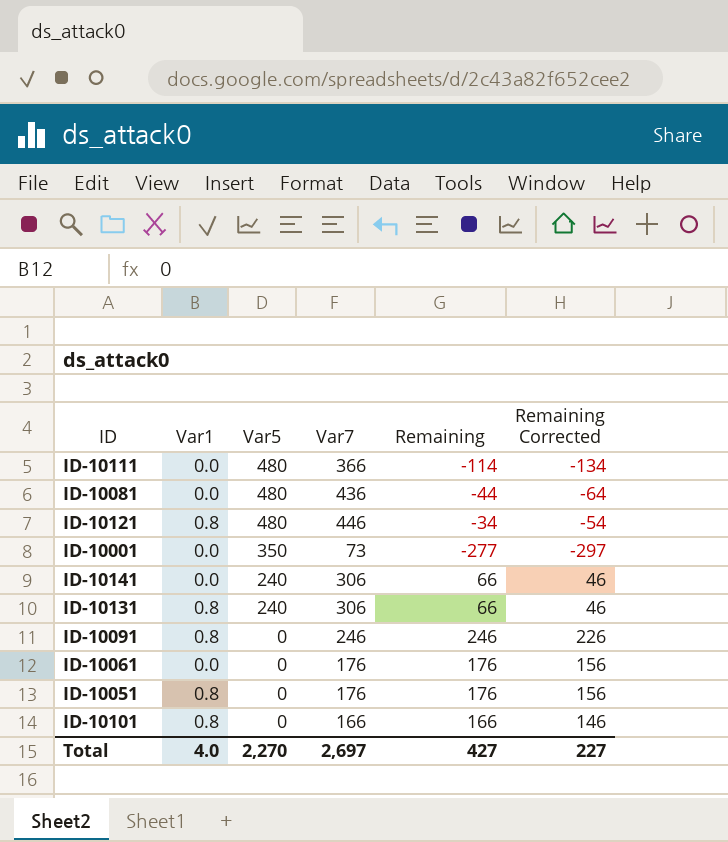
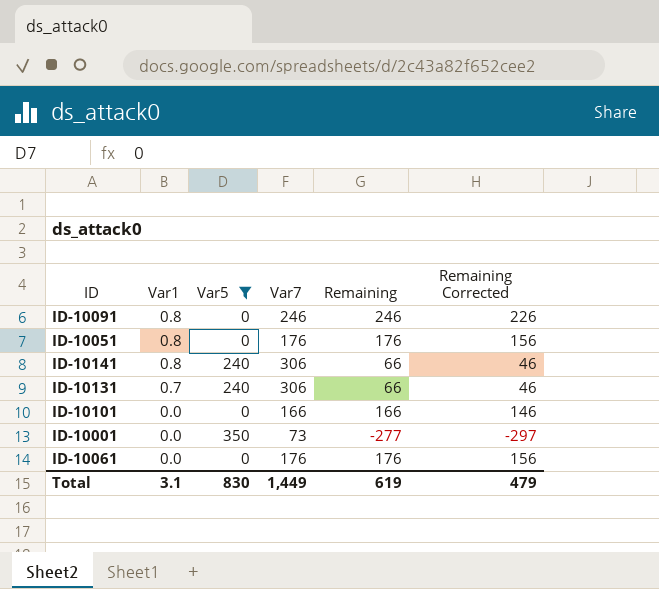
filter: none -> Var5 != 480
row order: Var5 descending -> Var1 descending
ID-10141 | Var1: 0.0 -> 0.8
ID-10131 | Var1: 0.8 -> 0.7
ID-10101 | Var1: 0.8 -> 0.0
Total | Var1: 4.0 -> 3.1
Total | Var5: 2,270 -> 830
Total | Var7: 2,697 -> 1,449
Total | Remaining: 427 -> 619
Total | Remaining Corrected: 227 -> 479

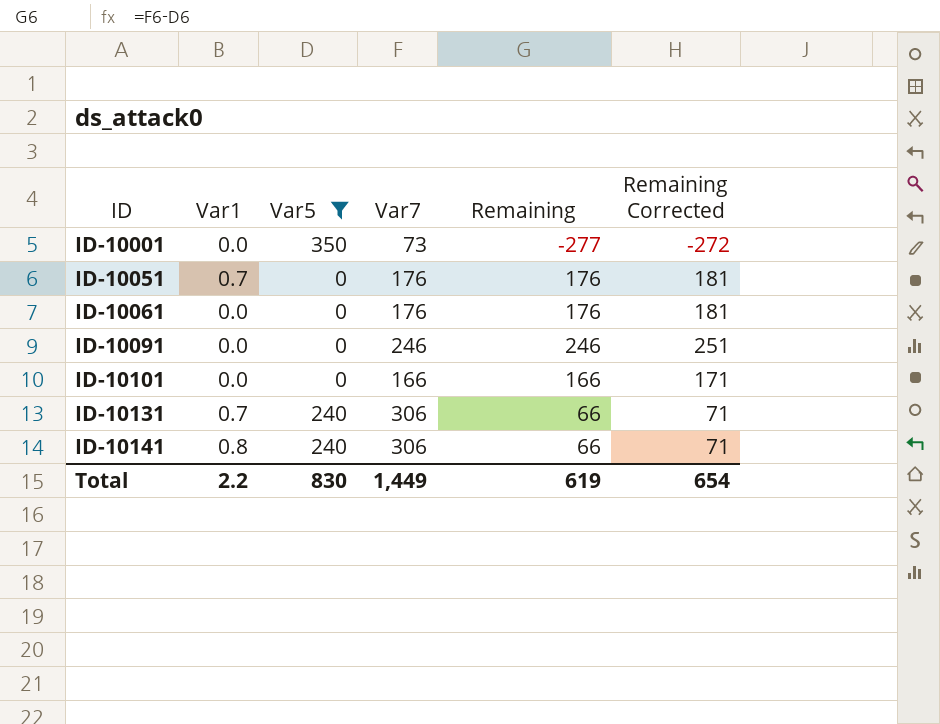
row order: Var1 descending -> ID ascending
column Remaining Corrected | formula: [Remaining] - 20 -> [Remaining] + 5
ID-10051 | Var1: 0.8 -> 0.7
ID-10091 | Var1: 0.8 -> 0.0
Total | Var1: 3.1 -> 2.2
Total | Remaining Corrected: 479 -> 654

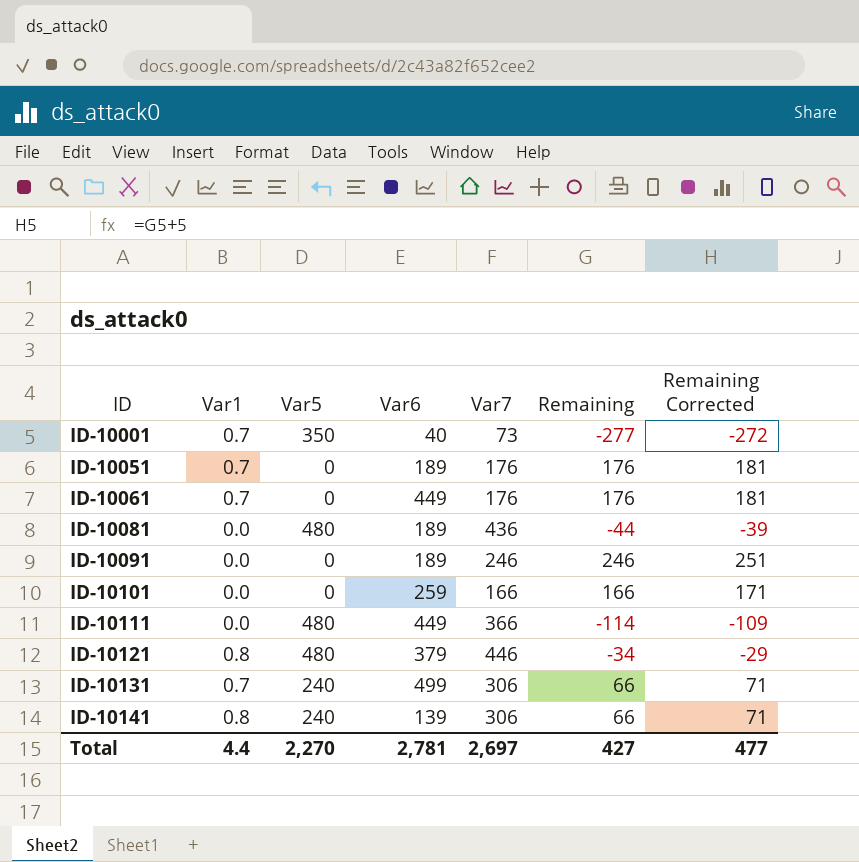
filter: Var5 != 480 -> none
column Var6 | position: none -> 4
ID-10001 | Var1: 0.0 -> 0.7
ID-10061 | Var1: 0.0 -> 0.7
Total | Var1: 2.2 -> 4.4
Total | Var5: 830 -> 2,270
Total | Var7: 1,449 -> 2,697
Total | Remaining: 619 -> 427
Total | Remaining Corrected: 654 -> 477

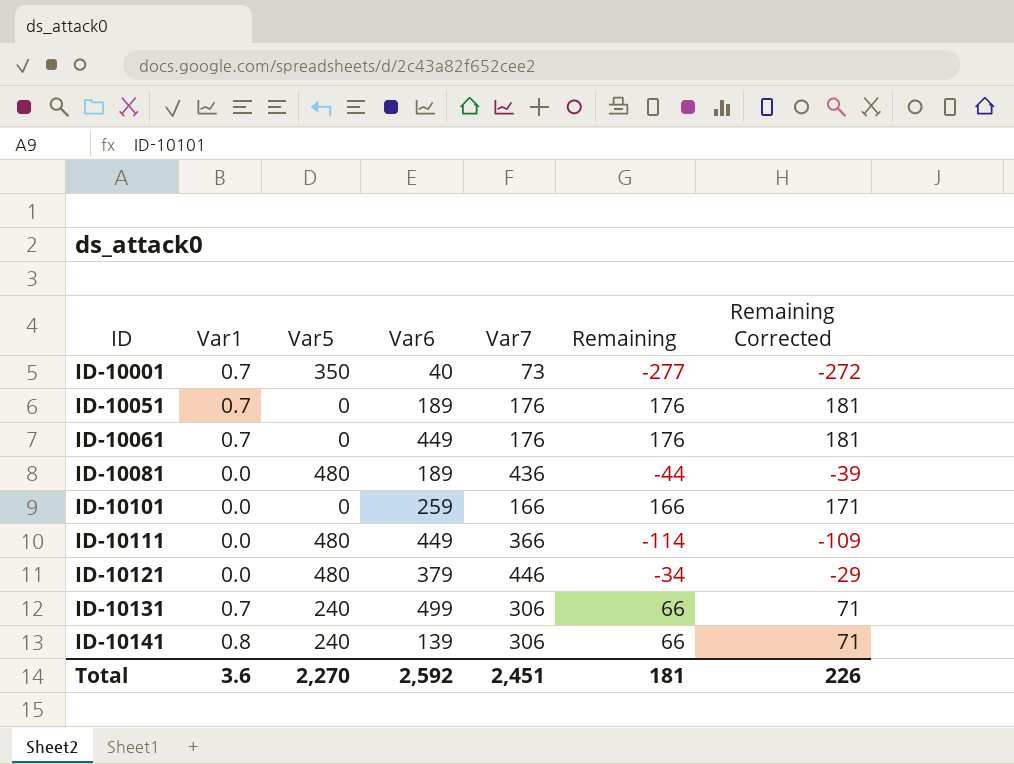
row ID-10091: 0.0 | 0 | 189 | 246 | 246 | 251 -> none
ID-10121 | Var1: 0.8 -> 0.0
Total | Var1: 4.4 -> 3.6
Total | Var6: 2,781 -> 2,592
Total | Var7: 2,697 -> 2,451
Total | Remaining: 427 -> 181
Total | Remaining Corrected: 477 -> 226

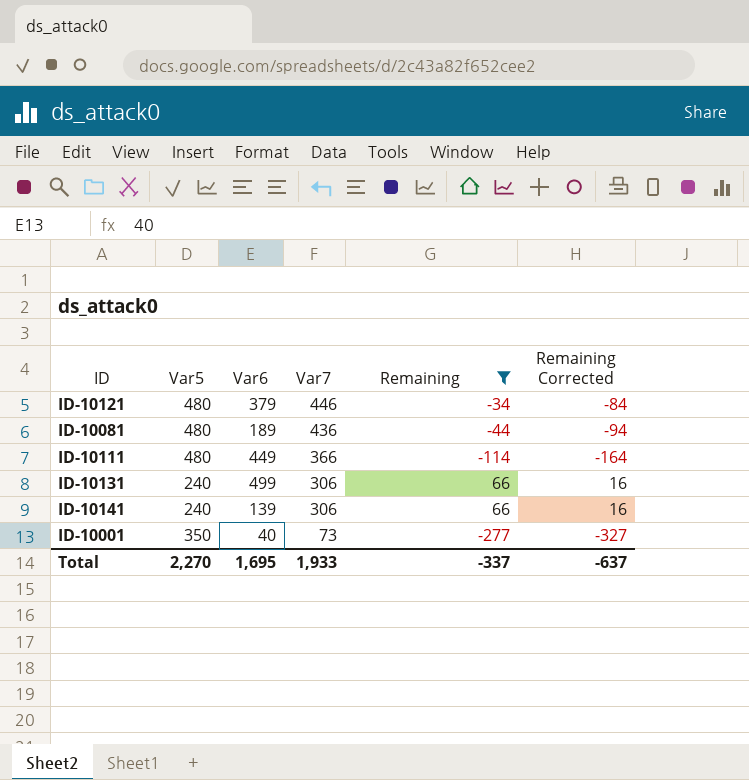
filter: none -> Remaining <= 66
row order: ID ascending -> Var7 descending
column Var1 | position: 2 -> none
column Remaining Corrected | formula: [Remaining] + 5 -> [Remaining] - 50
Total | Var6: 2,592 -> 1,695
Total | Var7: 2,451 -> 1,933
Total | Remaining: 181 -> -337
Total | Remaining Corrected: 226 -> -637

